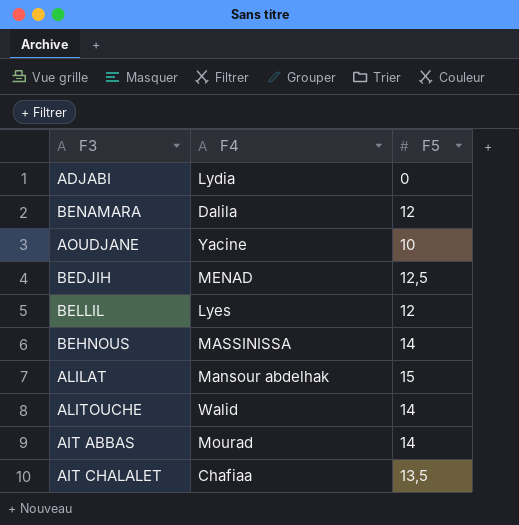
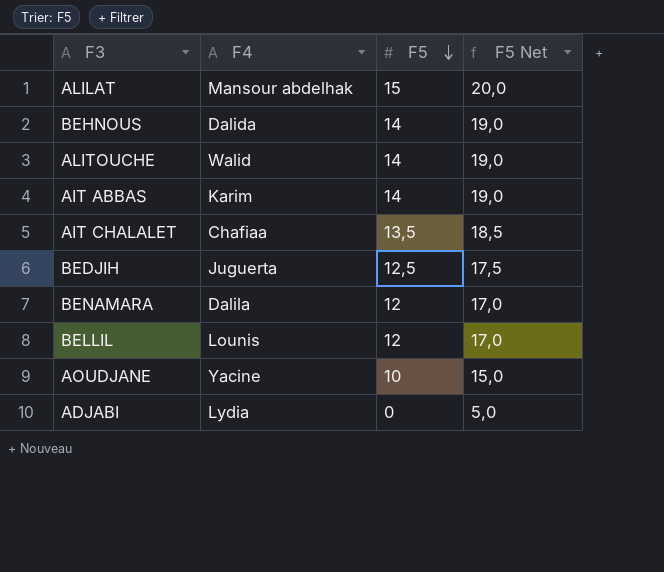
row order: none -> F5 descending
column F5 Net | formula: none -> [F5] + 5
BEHNOUS | F4: MASSINISSA -> Dalida
AIT ABBAS | F4: Mourad -> Karim
BEDJIH | F4: MENAD -> Juguerta
BELLIL | F4: Lyes -> Lounis

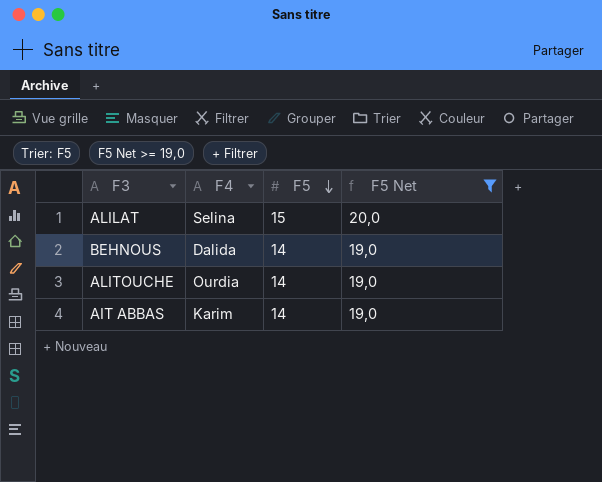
filter: none -> F5 Net >= 19,0
ALILAT | F4: Mansour abdelhak -> Selina
ALITOUCHE | F4: Walid -> Ourdia

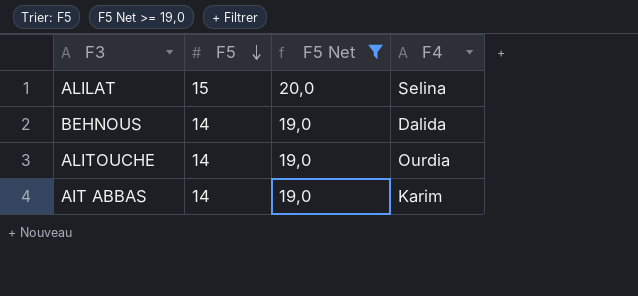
column F4 | position: 2 -> 4

